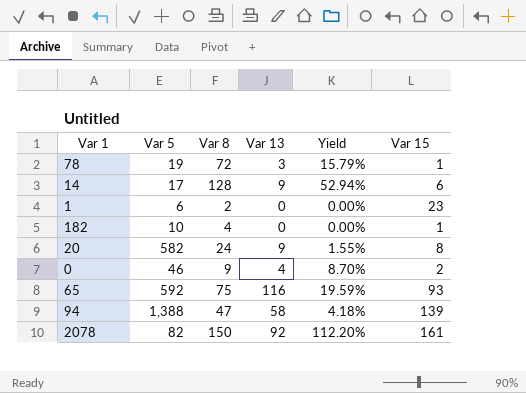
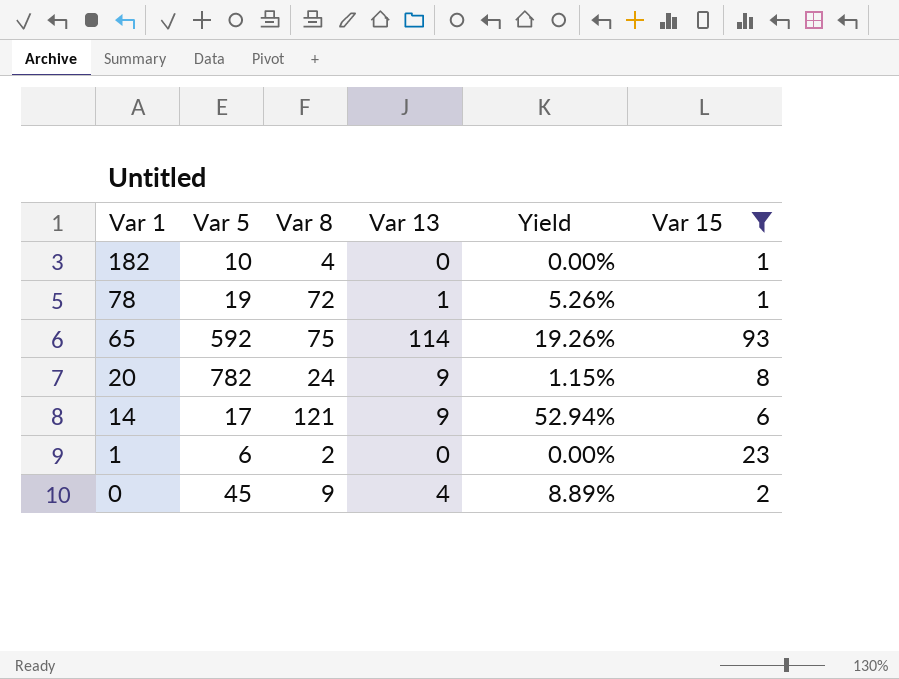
filter: none -> Var 15 <= 93
row order: none -> Var 1 descending
78 | Var 13: 3 -> 1
78 | Yield: 15.79% -> 5.26%
65 | Var 13: 116 -> 114
65 | Yield: 19.59% -> 19.26%
20 | Var 5: 582 -> 782
20 | Yield: 1.55% -> 1.15%
14 | Var 8: 128 -> 121
0 | Var 5: 46 -> 45
0 | Yield: 8.70% -> 8.89%

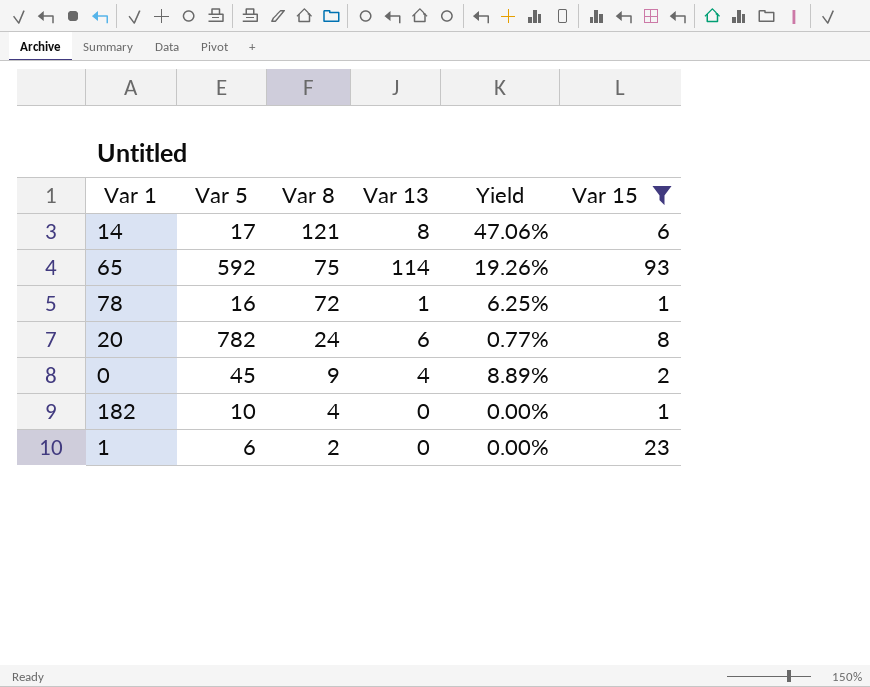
row order: Var 1 descending -> Var 8 descending
14 | Var 13: 9 -> 8
14 | Yield: 52.94% -> 47.06%
78 | Var 5: 19 -> 16
78 | Yield: 5.26% -> 6.25%
20 | Var 13: 9 -> 6
20 | Yield: 1.15% -> 0.77%

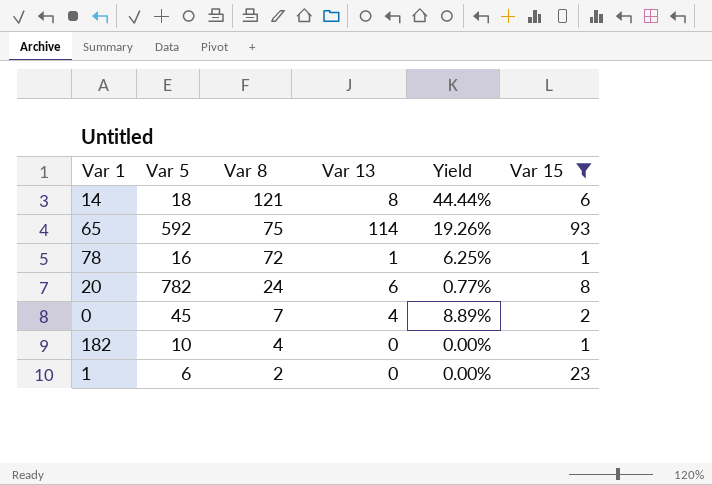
14 | Var 5: 17 -> 18
14 | Yield: 47.06% -> 44.44%
0 | Var 8: 9 -> 7

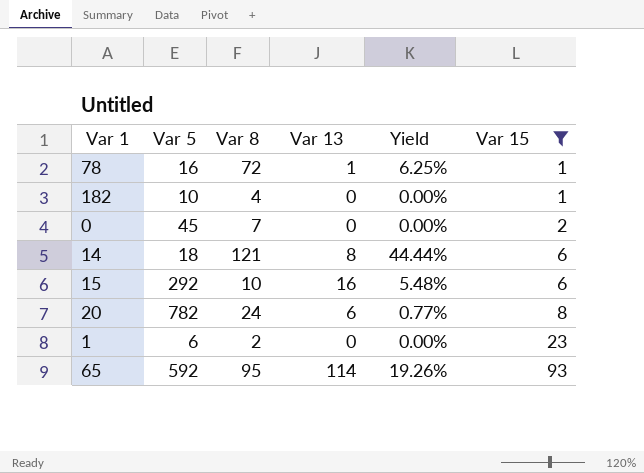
row order: Var 8 descending -> Var 15 ascending
0 | Var 13: 4 -> 0
0 | Yield: 8.89% -> 0.00%
row 15: none -> 292 | 10 | 16 | 5.48% | 6
65 | Var 8: 75 -> 95

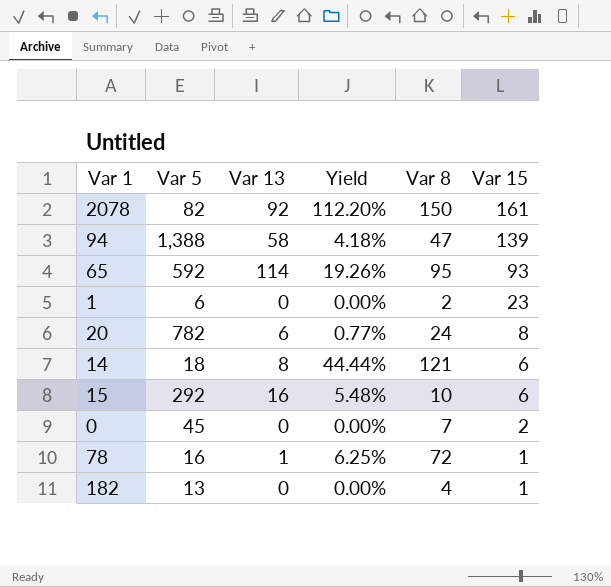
filter: Var 15 <= 93 -> none
row order: Var 15 ascending -> Var 15 descending
column Var 8 | position: 3 -> 5
182 | Var 5: 10 -> 13

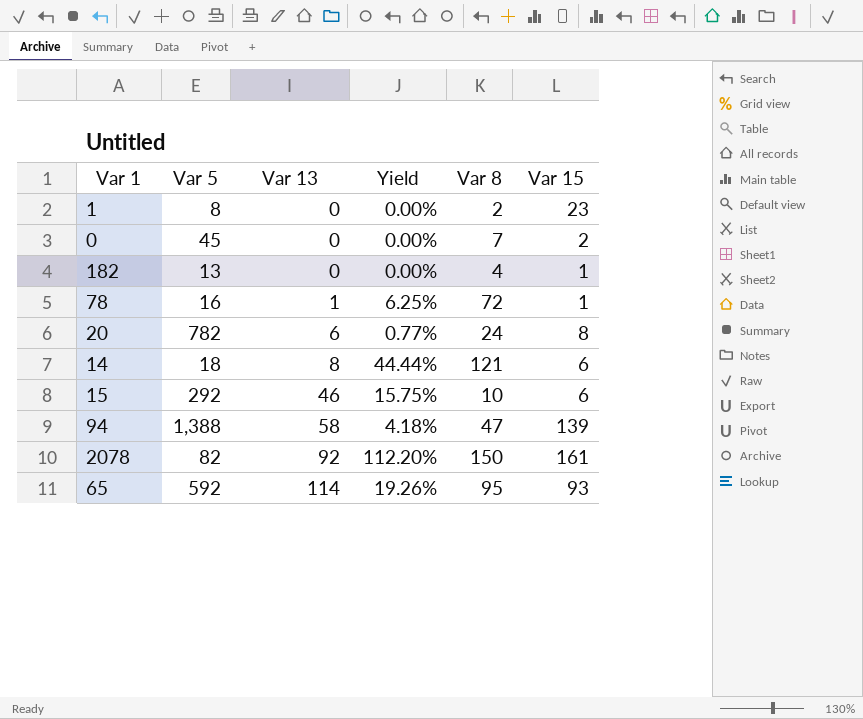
row order: Var 15 descending -> Var 13 ascending
1 | Var 5: 6 -> 8
15 | Var 13: 16 -> 46
15 | Yield: 5.48% -> 15.75%

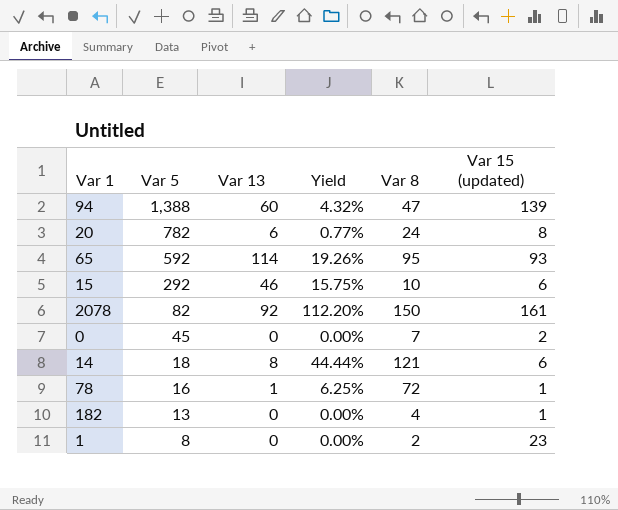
row order: Var 13 ascending -> Var 5 descending
column name: Var 15 -> Var 15 (updated)
94 | Var 13: 58 -> 60
94 | Yield: 4.18% -> 4.32%

